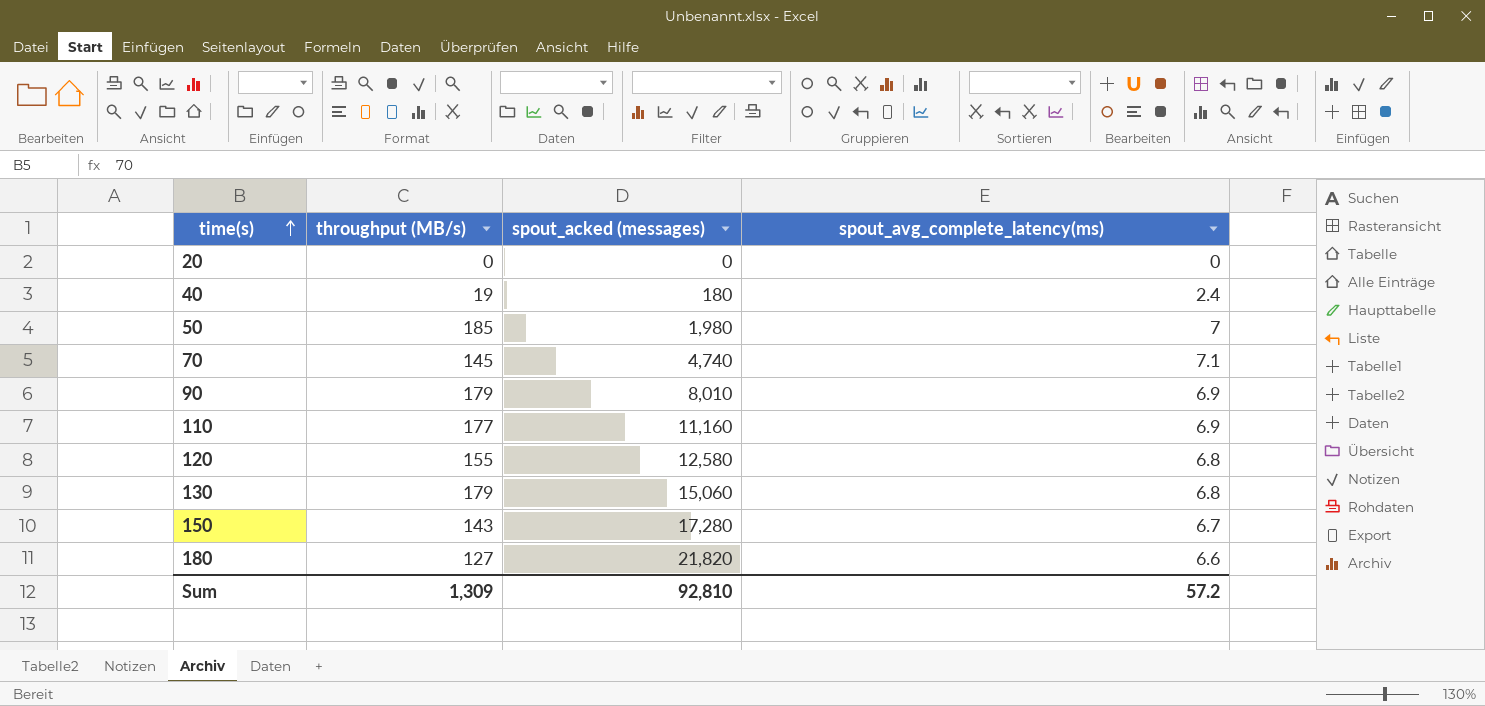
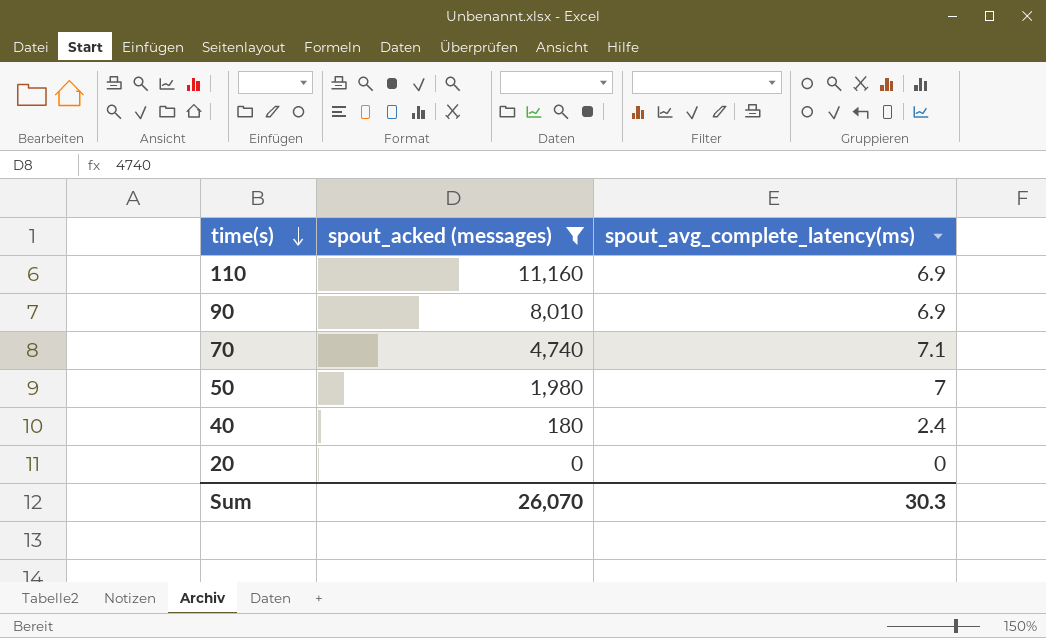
filter: none -> spout_acked (messages) <= 11,160
row order: time(s) ascending -> time(s) descending
column throughput (MB/s) | position: 2 -> none
Sum | spout_acked (messages): 92,810 -> 26,070
Sum | spout_avg_complete_latency(ms): 57.2 -> 30.3

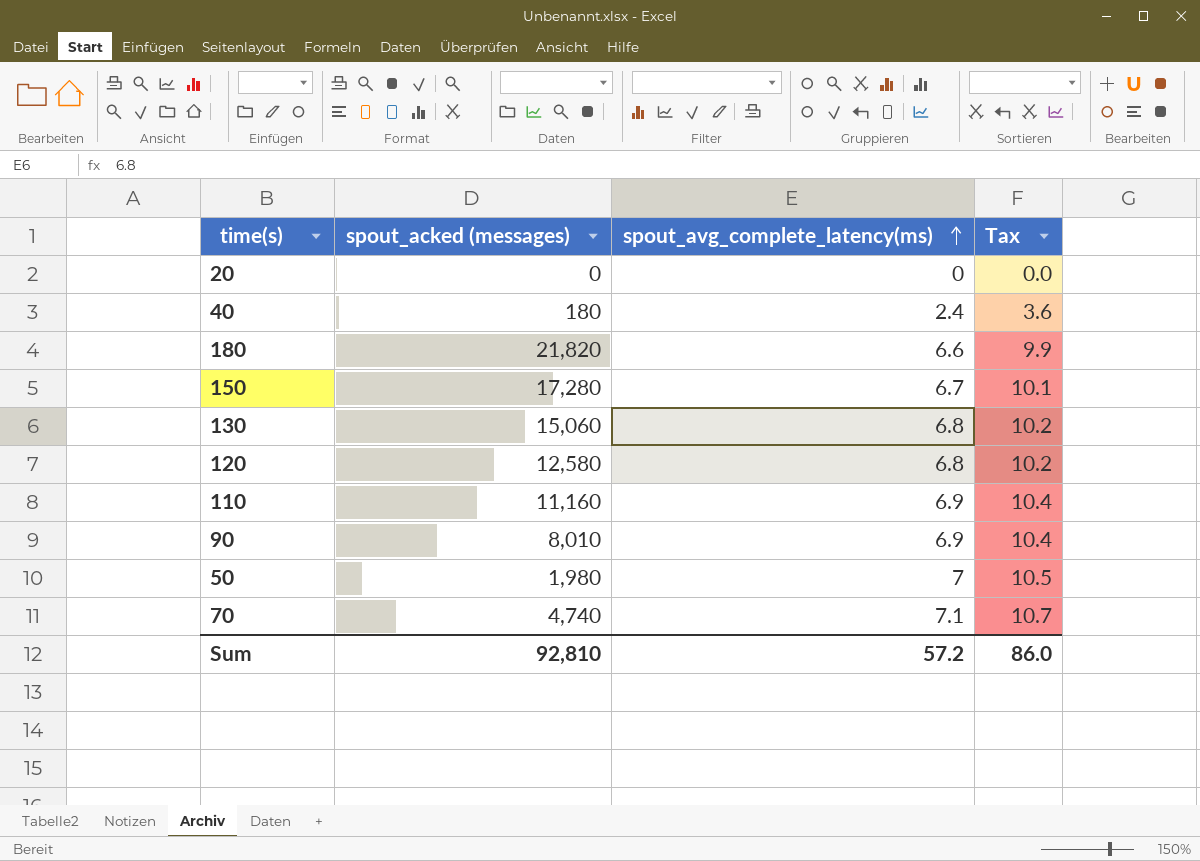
filter: spout_acked (messages) <= 11,160 -> none
row order: time(s) descending -> spout_avg_complete_latency(ms) ascending
column Tax | formula: none -> [spout_avg_complete_latency(ms)] * 1.5
Sum | spout_acked (messages): 26,070 -> 92,810
Sum | spout_avg_complete_latency(ms): 30.3 -> 57.2

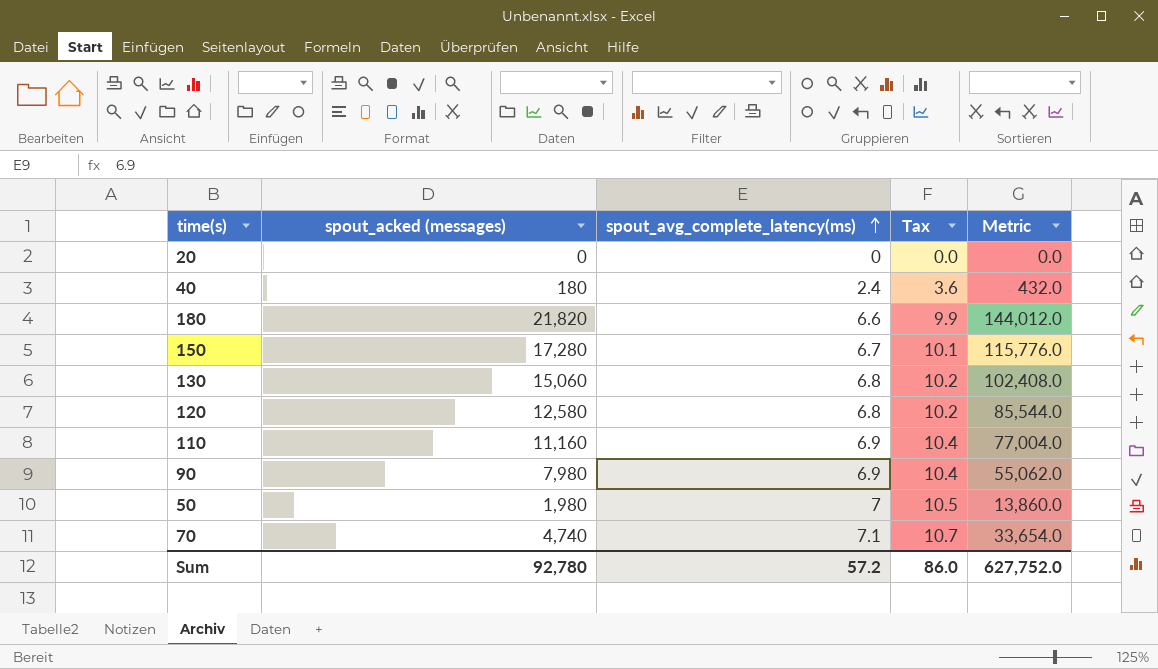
column Metric | formula: none -> [spout_acked (messages)] * [spout_avg_complete_latency(ms)]
90 | spout_acked (messages): 8,010 -> 7,980
Sum | spout_acked (messages): 92,810 -> 92,780

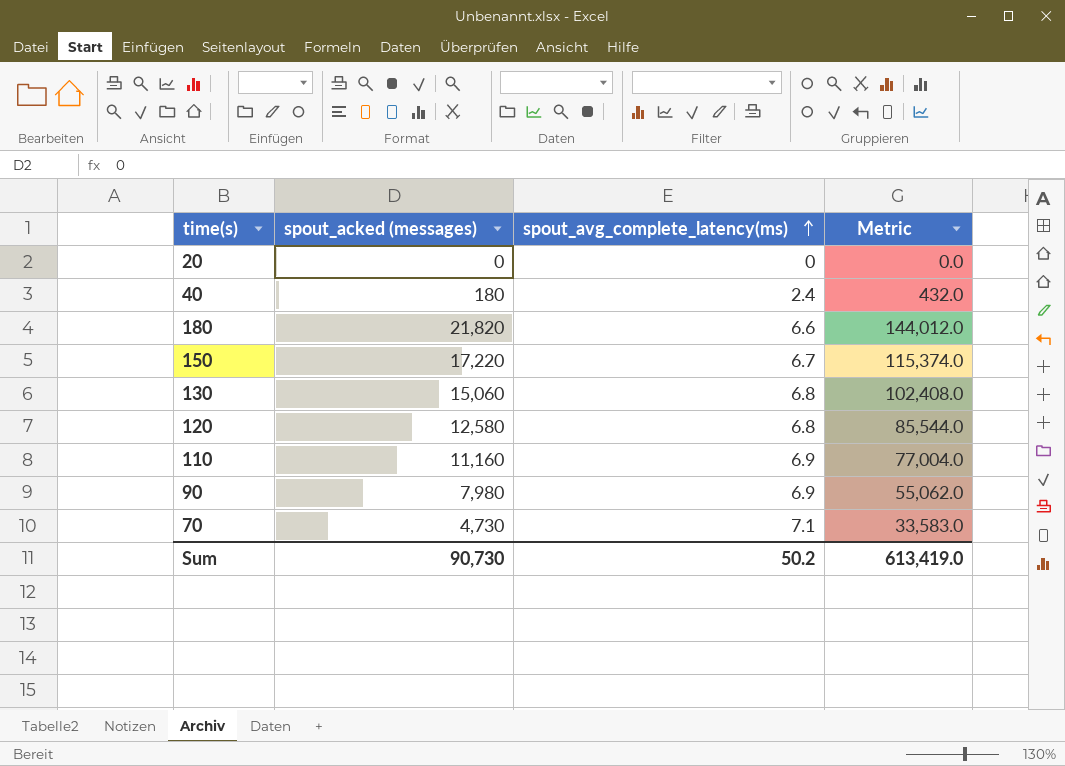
column Tax | formula: [spout_avg_complete_latency(ms)] * 1.5 -> none
row 50: 1,980 | 7 | 10.5 | 13,860.0 -> none
150 | spout_acked (messages): 17,280 -> 17,220
150 | Metric: 115,776.0 -> 115,374.0
70 | spout_acked (messages): 4,740 -> 4,730
70 | Metric: 33,654.0 -> 33,583.0
Sum | spout_acked (messages): 92,780 -> 90,730
Sum | spout_avg_complete_latency(ms): 57.2 -> 50.2
Sum | Metric: 627,752.0 -> 613,419.0

